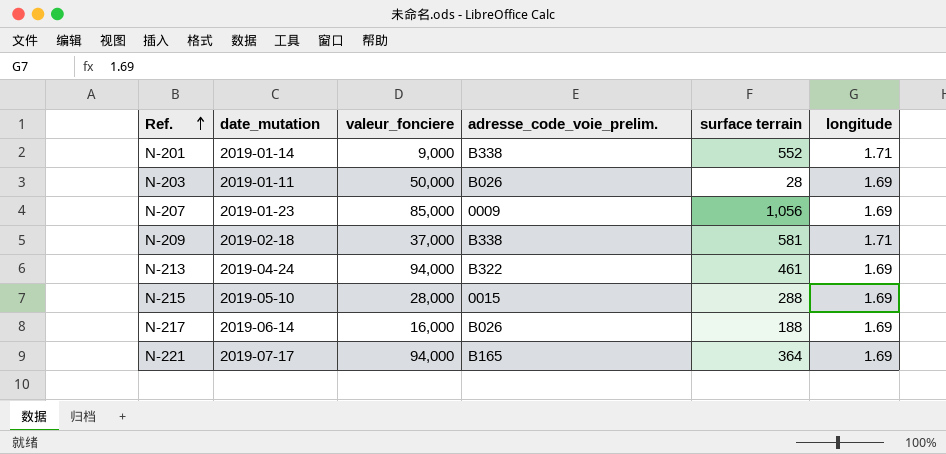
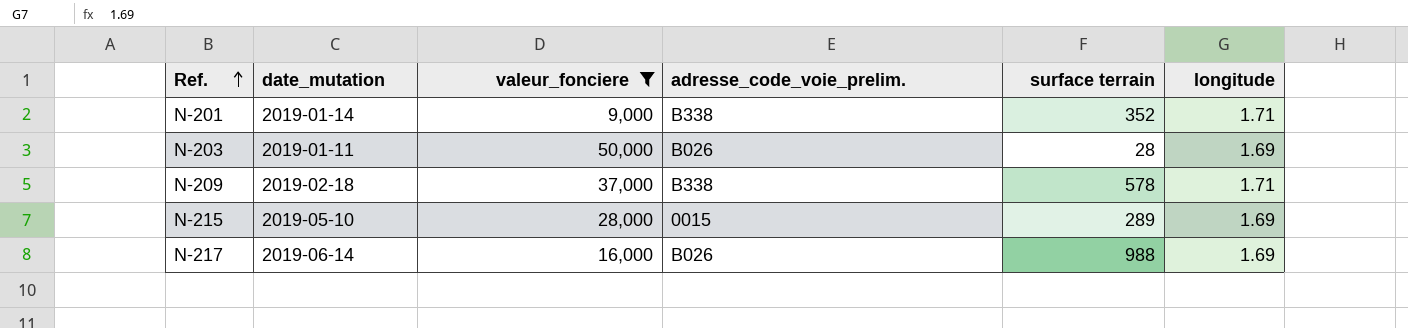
filter: none -> valeur_fonciere <= 50,000
N-201 | surface terrain: 552 -> 352
N-209 | surface terrain: 581 -> 578
N-215 | surface terrain: 288 -> 289
N-217 | surface terrain: 188 -> 988

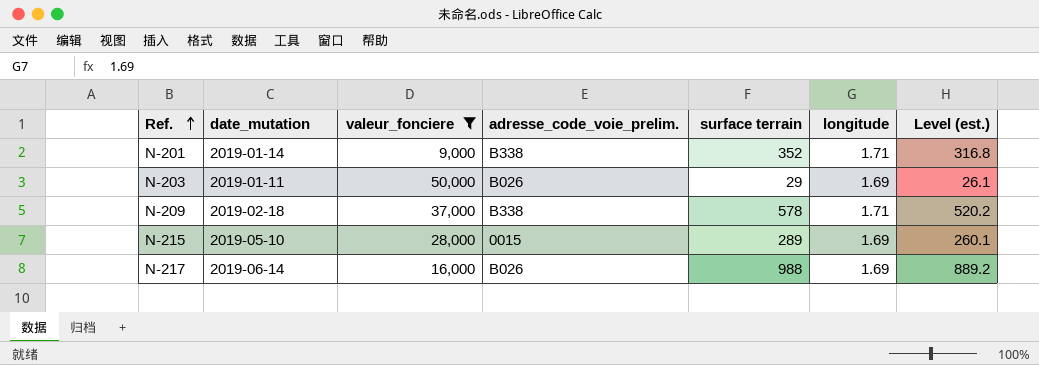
column Level (est.) | formula: none -> [surface terrain] * 0.9
N-203 | surface terrain: 28 -> 29

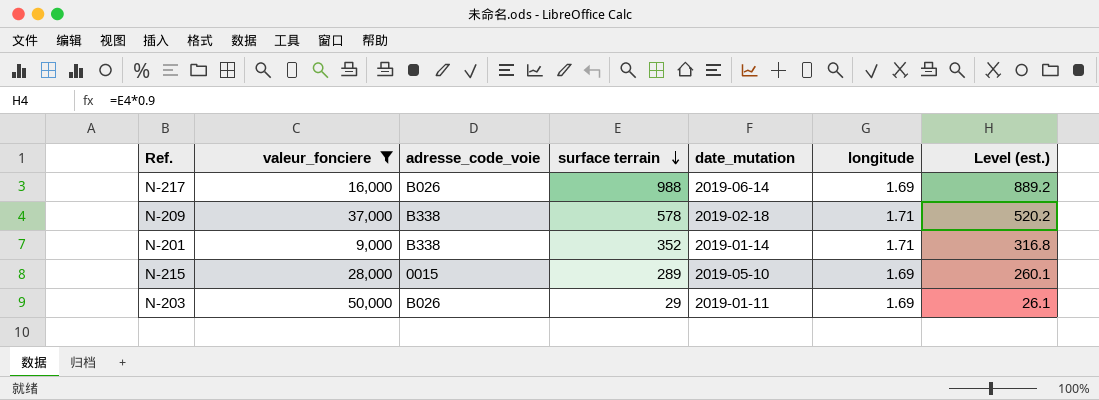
row order: Ref. ascending -> surface terrain descending
column name: adresse_code_voie_prelim. -> adresse_code_voie
column date_mutation | position: 2 -> 5

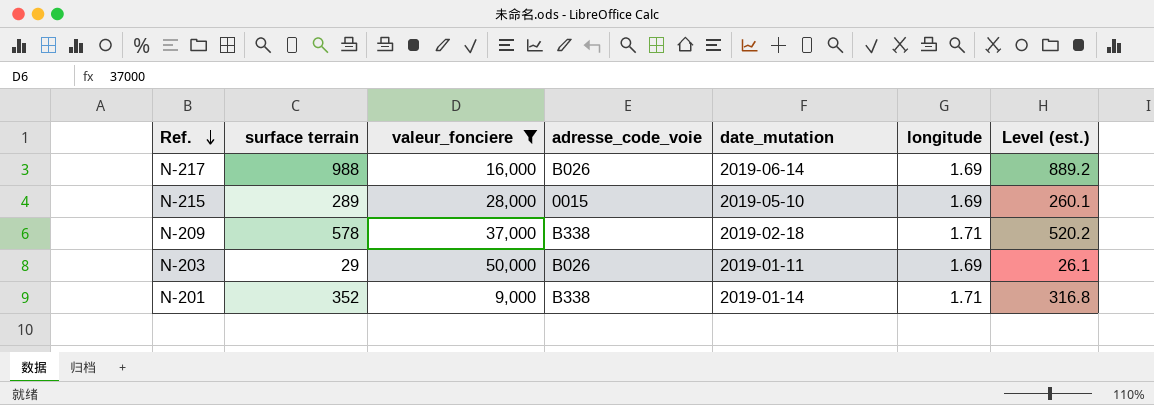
row order: surface terrain descending -> Ref. descending
column surface terrain | position: 4 -> 2

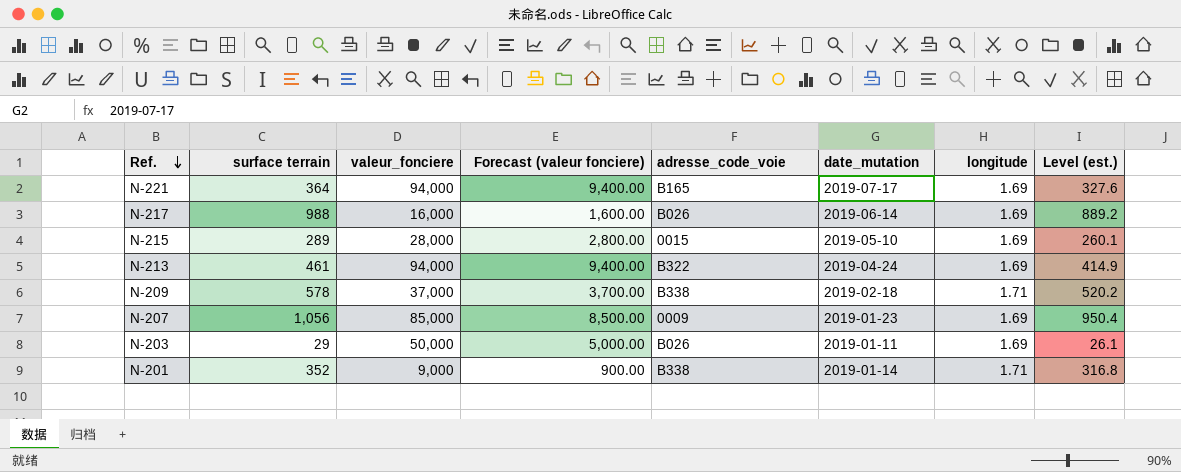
filter: valeur_fonciere <= 50,000 -> none
column Forecast (valeur fonciere) | formula: none -> [valeur_fonciere] * 0.1

